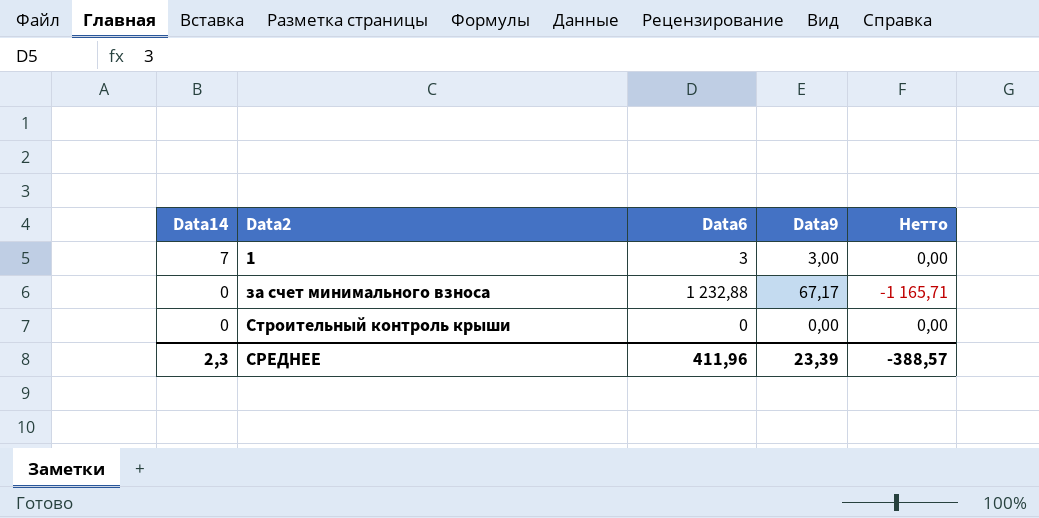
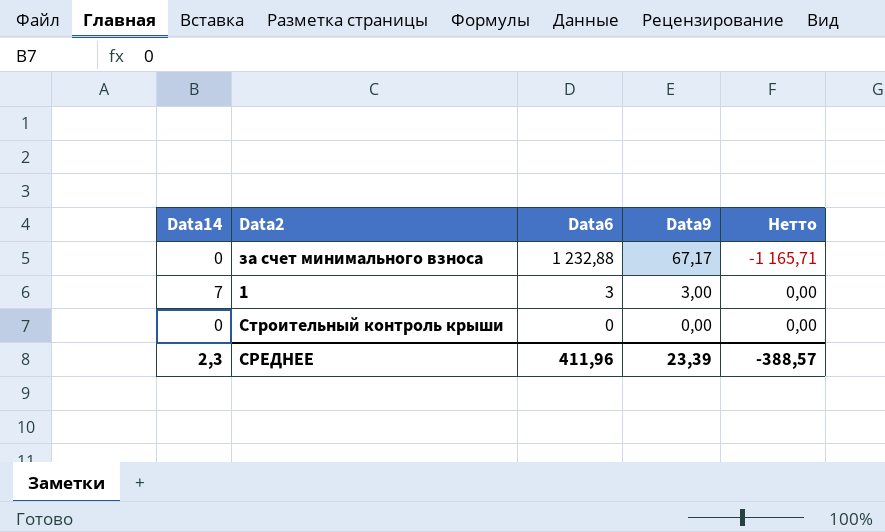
row order: Data14 descending -> Data6 descending

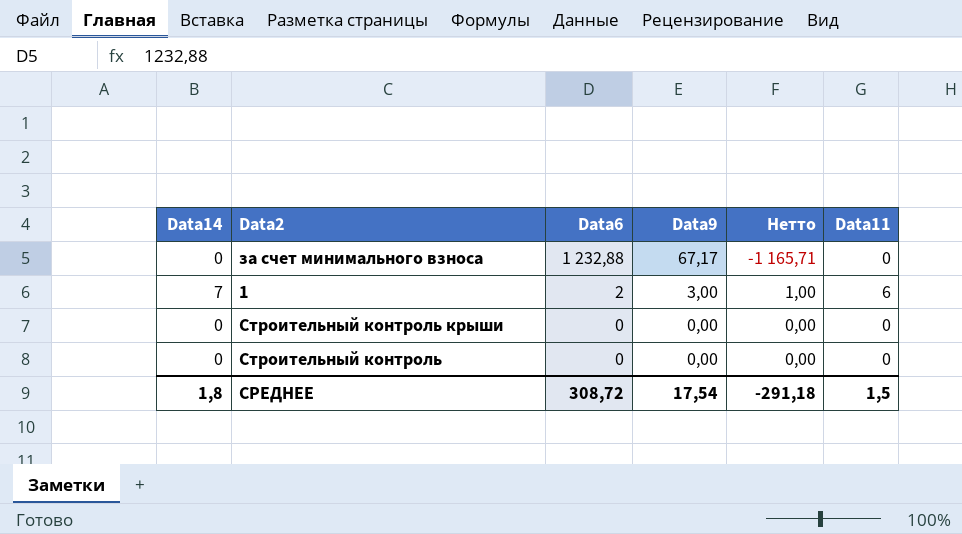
column Data11 | position: none -> 6
1 | Data6: 3 -> 2
1 | Нетто: 0,00 -> 1,00
row Строительный контроль: none -> 0 | 0 | 0,00 | 0,00 | 0
СРЕДНЕЕ | Data14: 2,3 -> 1,8
СРЕДНЕЕ | Data6: 411,96 -> 308,72
СРЕДНЕЕ | Data9: 23,39 -> 17,54
СРЕДНЕЕ | Нетто: -388,57 -> -291,18

